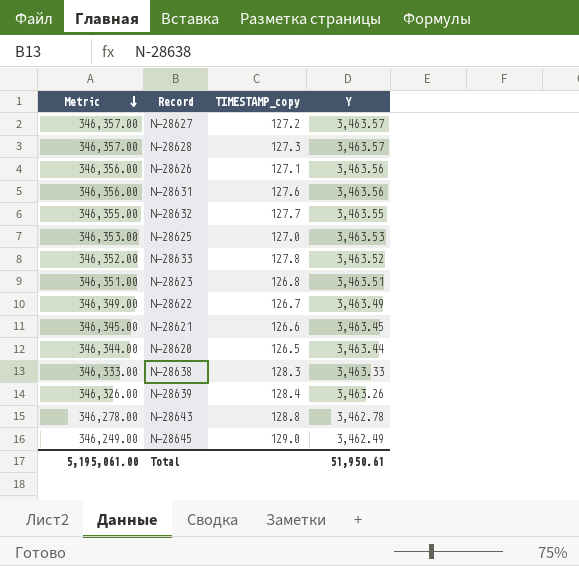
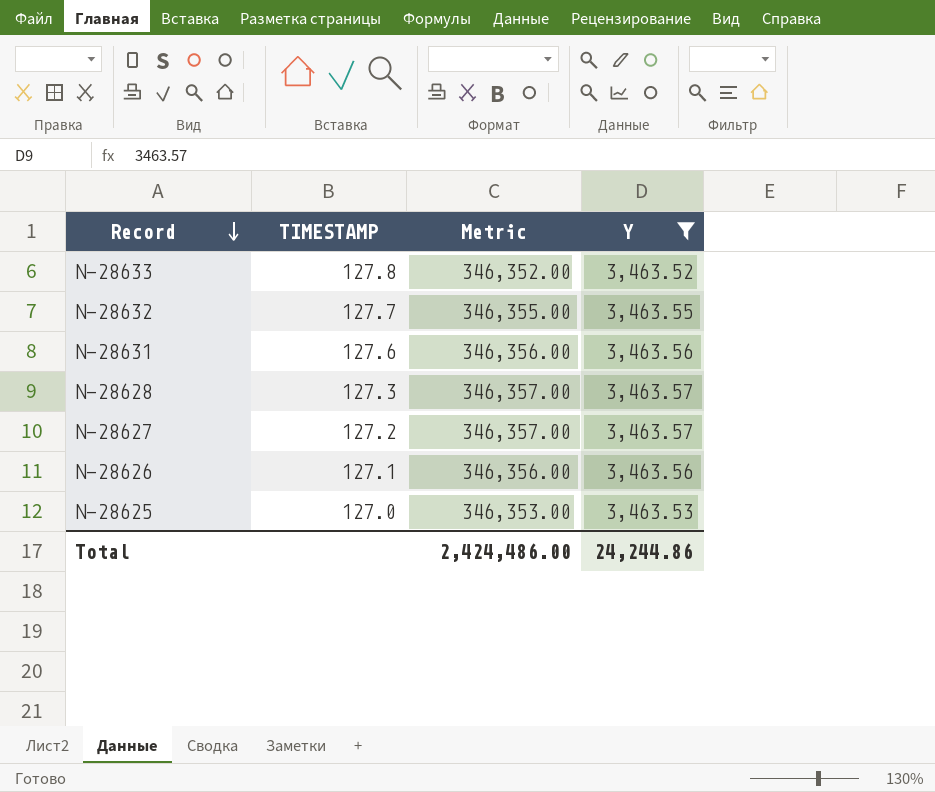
filter: none -> Y >= 3,463.52
row order: Metric descending -> Record descending
column name: TIMESTAMP_copy -> TIMESTAMP
column Metric | position: 1 -> 3
Total | Metric: 5,195,061.00 -> 2,424,486.00
Total | Y: 51,950.61 -> 24,244.86

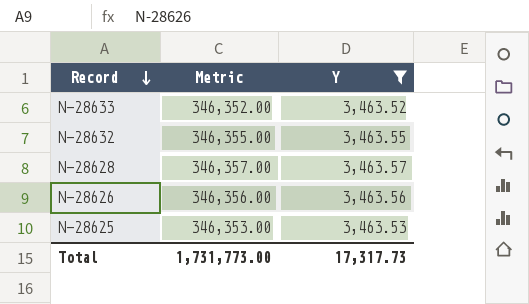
column TIMESTAMP | position: 2 -> none
row N-28631: 127.6 | 346,356.00 | 3,463.56 -> none
row N-28627: 127.2 | 346,357.00 | 3,463.57 -> none
Total | Metric: 2,424,486.00 -> 1,731,773.00
Total | Y: 24,244.86 -> 17,317.73

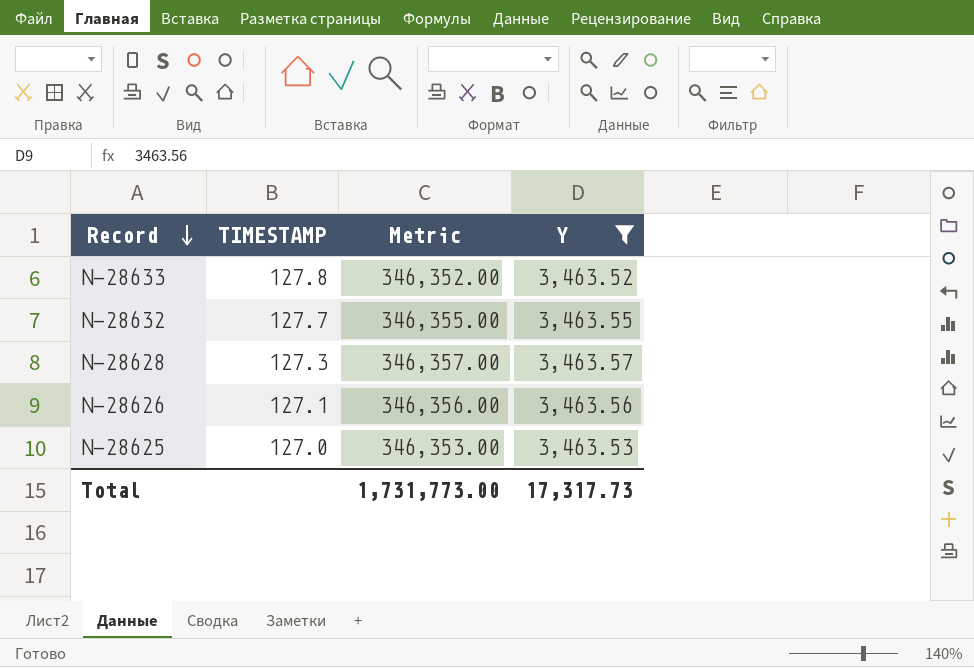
column TIMESTAMP | position: none -> 2

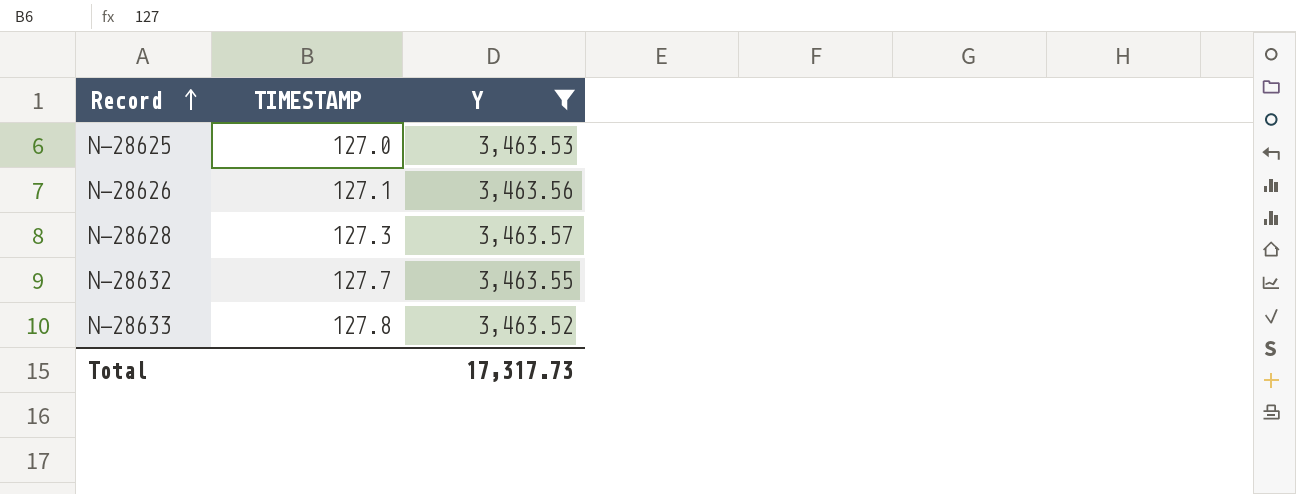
row order: Record descending -> Record ascending
column Metric | formula: [Y] * 100 -> none

